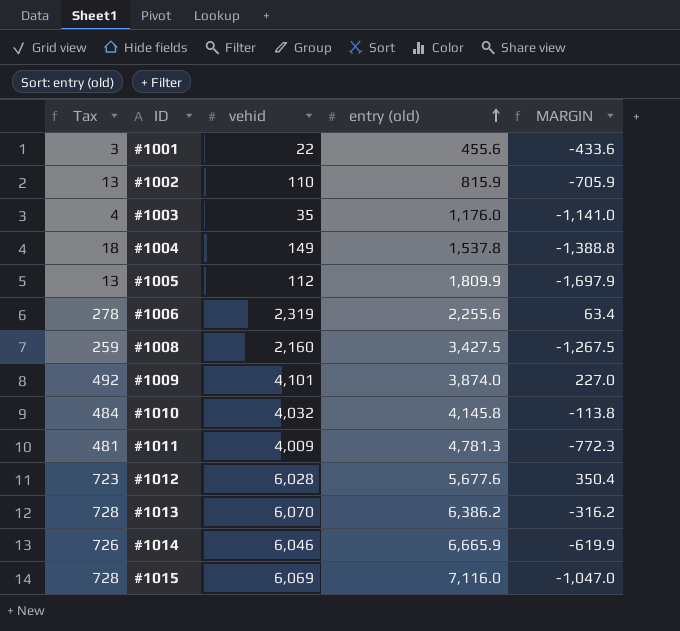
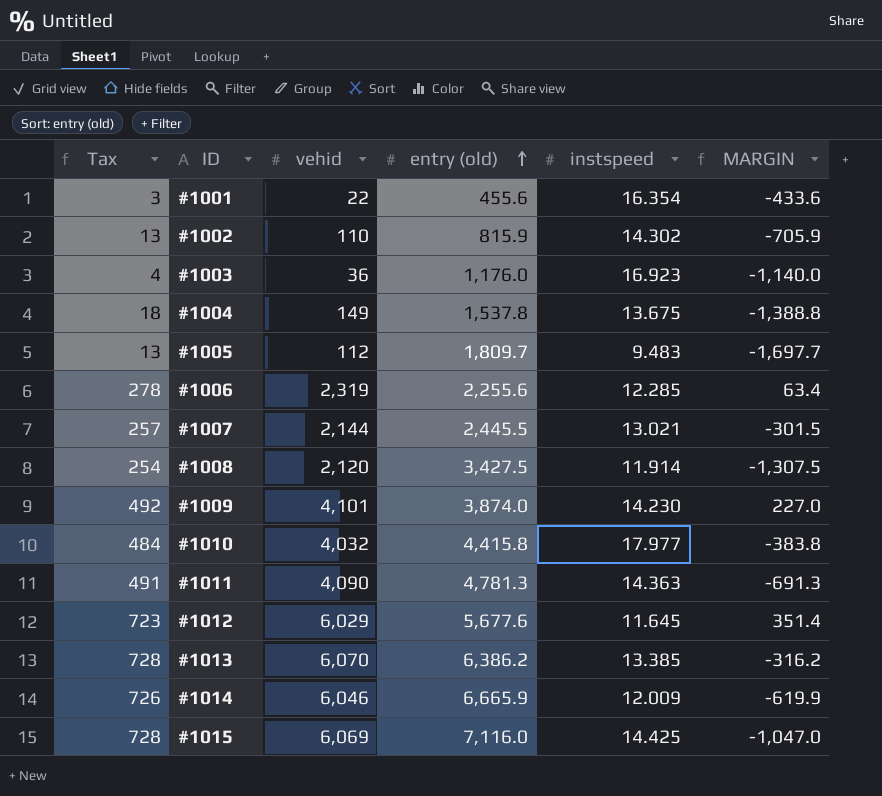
column instspeed | position: none -> 5
#1003 | vehid: 35 -> 36
#1003 | MARGIN: -1,141.0 -> -1,140.0
#1005 | entry (old): 1,809.9 -> 1,809.7
#1005 | MARGIN: -1,697.9 -> -1,697.7
row #1007: none -> 257 | 2,144 | 2,445.5 | 13.021 | -301.5
#1008 | Tax: 259 -> 254
#1008 | vehid: 2,160 -> 2,120
#1008 | MARGIN: -1,267.5 -> -1,307.5
#1010 | entry (old): 4,145.8 -> 4,415.8
#1010 | MARGIN: -113.8 -> -383.8
#1011 | Tax: 481 -> 491
#1011 | vehid: 4,009 -> 4,090
#1011 | MARGIN: -772.3 -> -691.3
#1012 | vehid: 6,028 -> 6,029
#1012 | MARGIN: 350.4 -> 351.4

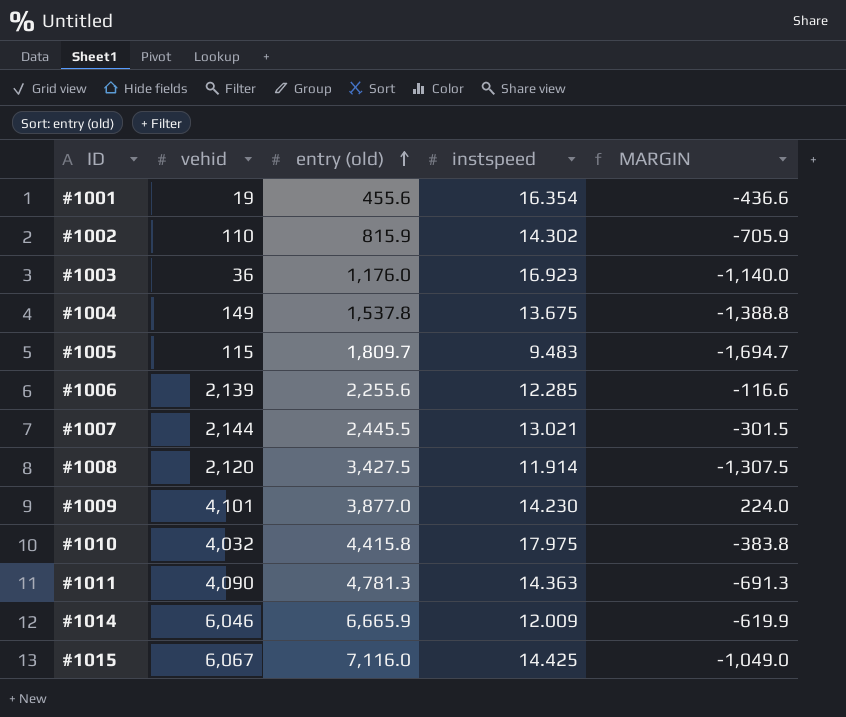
column Tax | formula: [vehid] * 0.12 -> none
row #1012: 723 | 6,029 | 5,677.6 | 11.645 | 351.4 -> none
row #1013: 728 | 6,070 | 6,386.2 | 13.385 | -316.2 -> none
#1001 | vehid: 22 -> 19
#1001 | MARGIN: -433.6 -> -436.6
#1005 | vehid: 112 -> 115
#1005 | MARGIN: -1,697.7 -> -1,694.7
#1006 | vehid: 2,319 -> 2,139
#1006 | MARGIN: 63.4 -> -116.6
#1009 | entry (old): 3,874.0 -> 3,877.0
#1009 | MARGIN: 227.0 -> 224.0
#1010 | instspeed: 17.977 -> 17.975
#1015 | vehid: 6,069 -> 6,067
#1015 | MARGIN: -1,047.0 -> -1,049.0

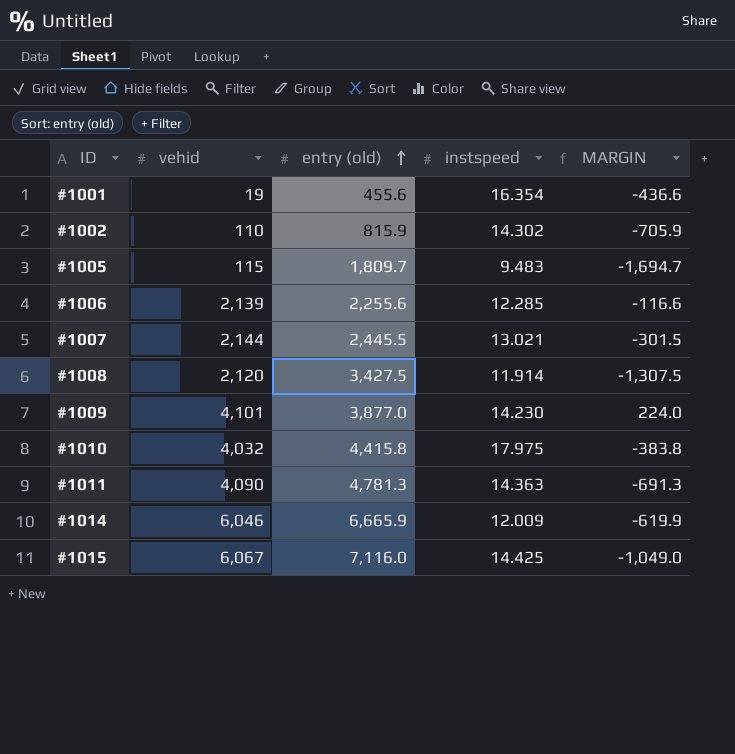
row #1003: 36 | 1,176.0 | 16.923 | -1,140.0 -> none
row #1004: 149 | 1,537.8 | 13.675 | -1,388.8 -> none

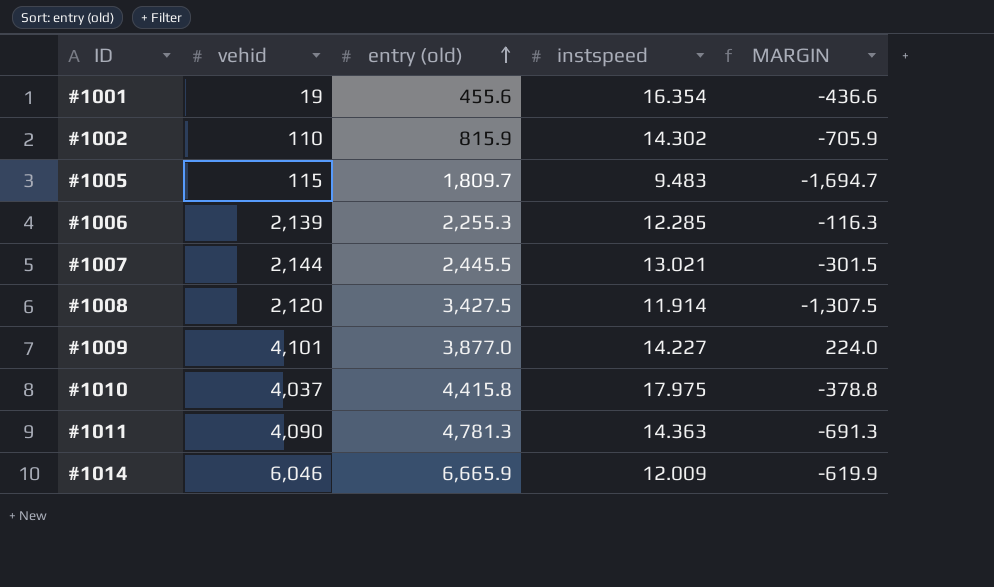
row #1015: 6,067 | 7,116.0 | 14.425 | -1,049.0 -> none
#1006 | entry (old): 2,255.6 -> 2,255.3
#1006 | MARGIN: -116.6 -> -116.3
#1009 | instspeed: 14.230 -> 14.227
#1010 | vehid: 4,032 -> 4,037
#1010 | MARGIN: -383.8 -> -378.8

